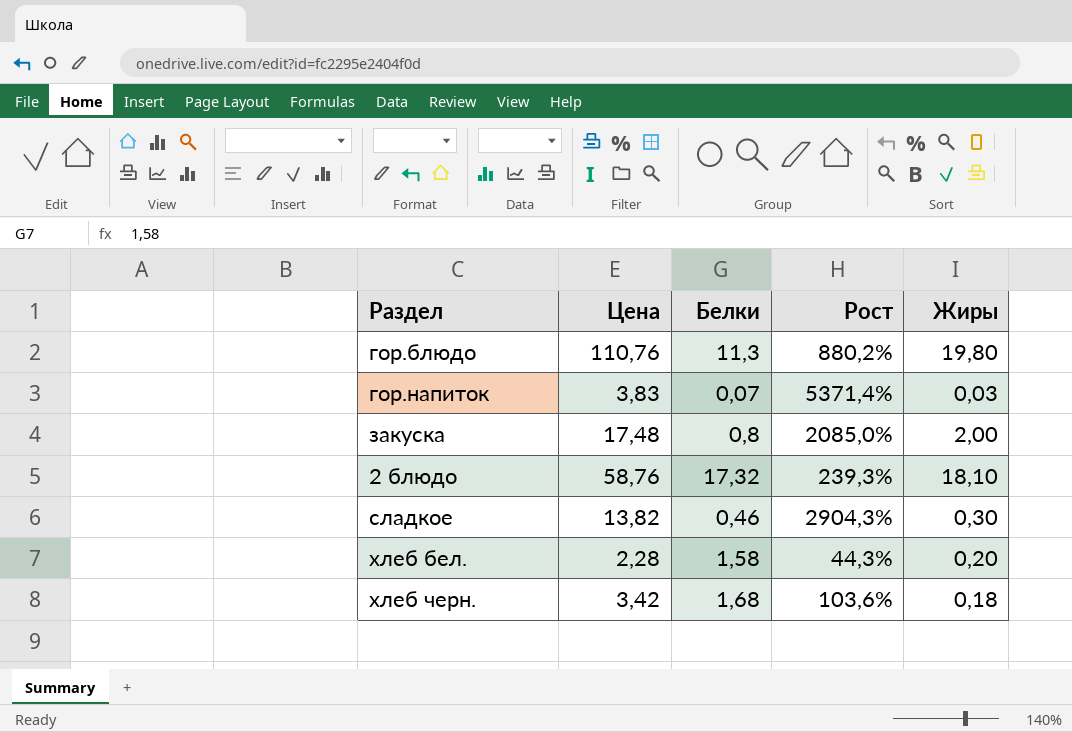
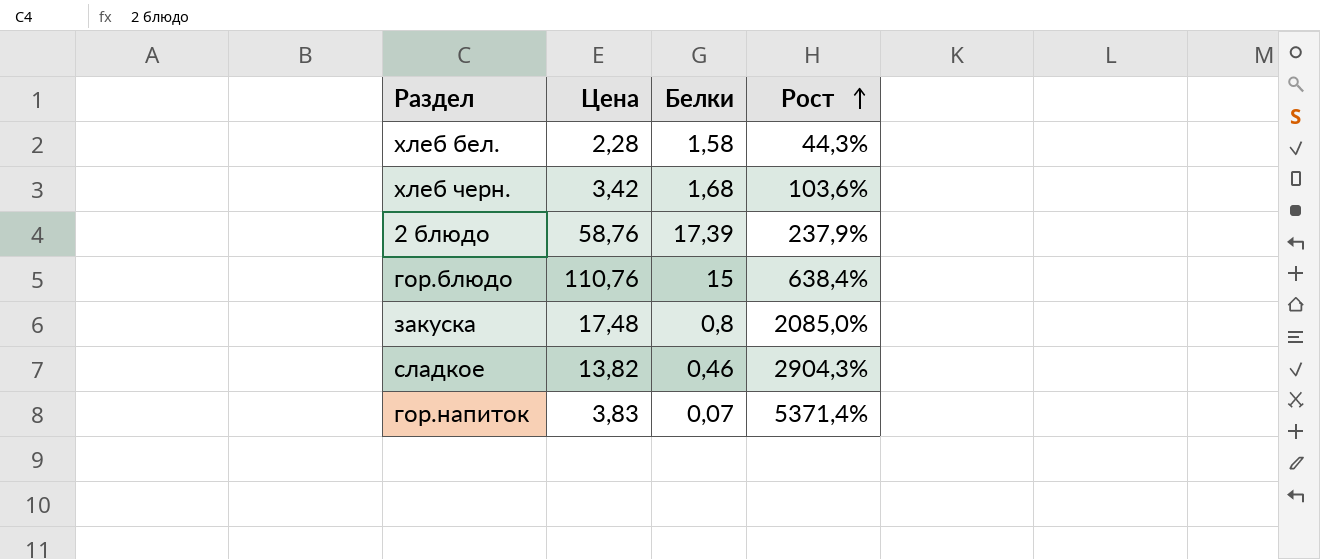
row order: none -> Рост ascending
column Жиры | position: 5 -> none
2 блюдо | Белки: 17,32 -> 17,39
2 блюдо | Рост: 239,3% -> 237,9%
гор.блюдо | Белки: 11,3 -> 15
гор.блюдо | Рост: 880,2% -> 638,4%

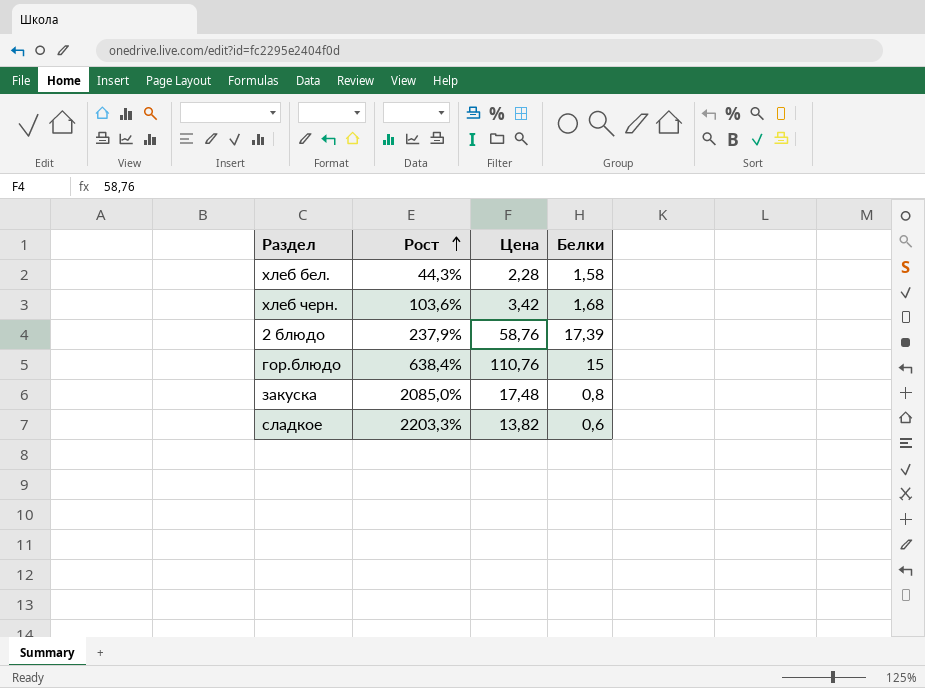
column Рост | position: 4 -> 2
row гор.напиток: 3,83 | 0,07 | 5371,4% -> none
сладкое | Рост: 2904,3% -> 2203,3%
сладкое | Белки: 0,46 -> 0,6

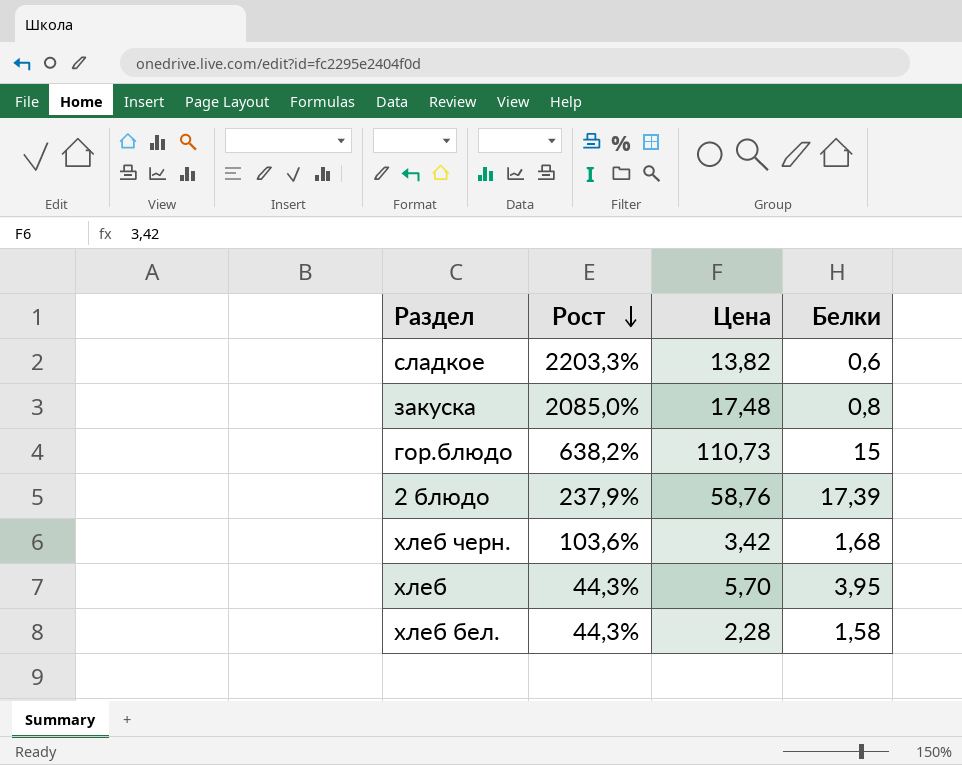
row order: Рост ascending -> Рост descending
гор.блюдо | Рост: 638,4% -> 638,2%
гор.блюдо | Цена: 110,76 -> 110,73
row хлеб: none -> 44,3% | 5,70 | 3,95

